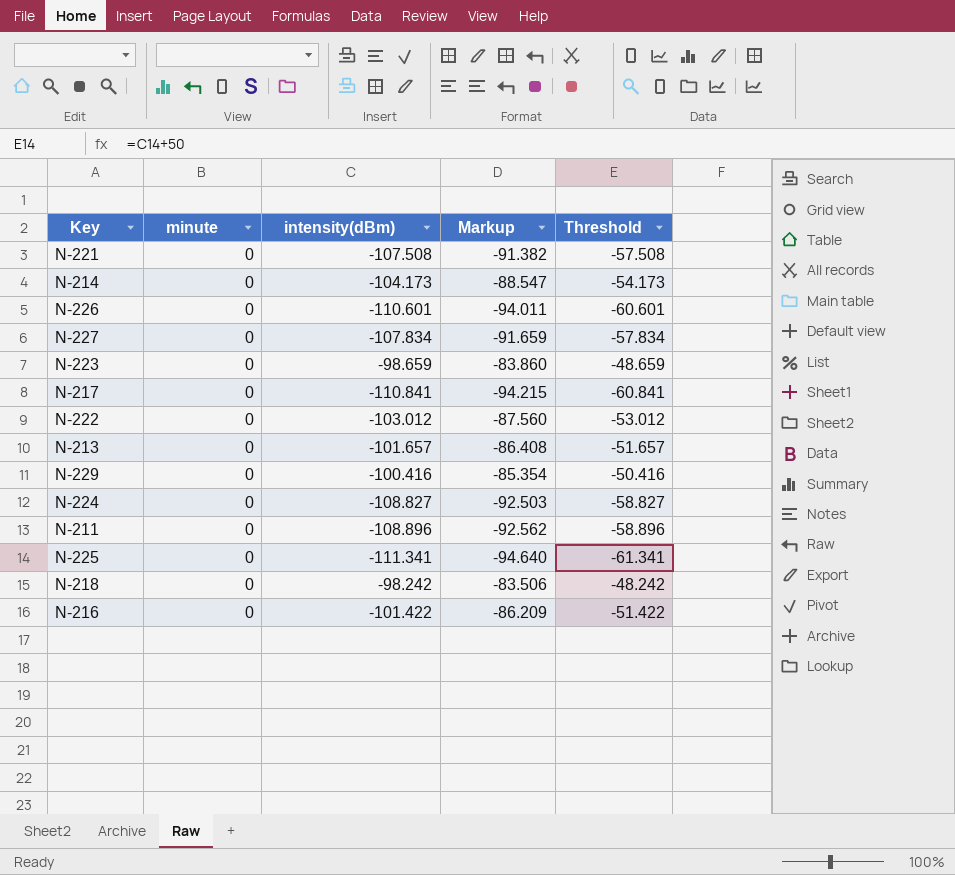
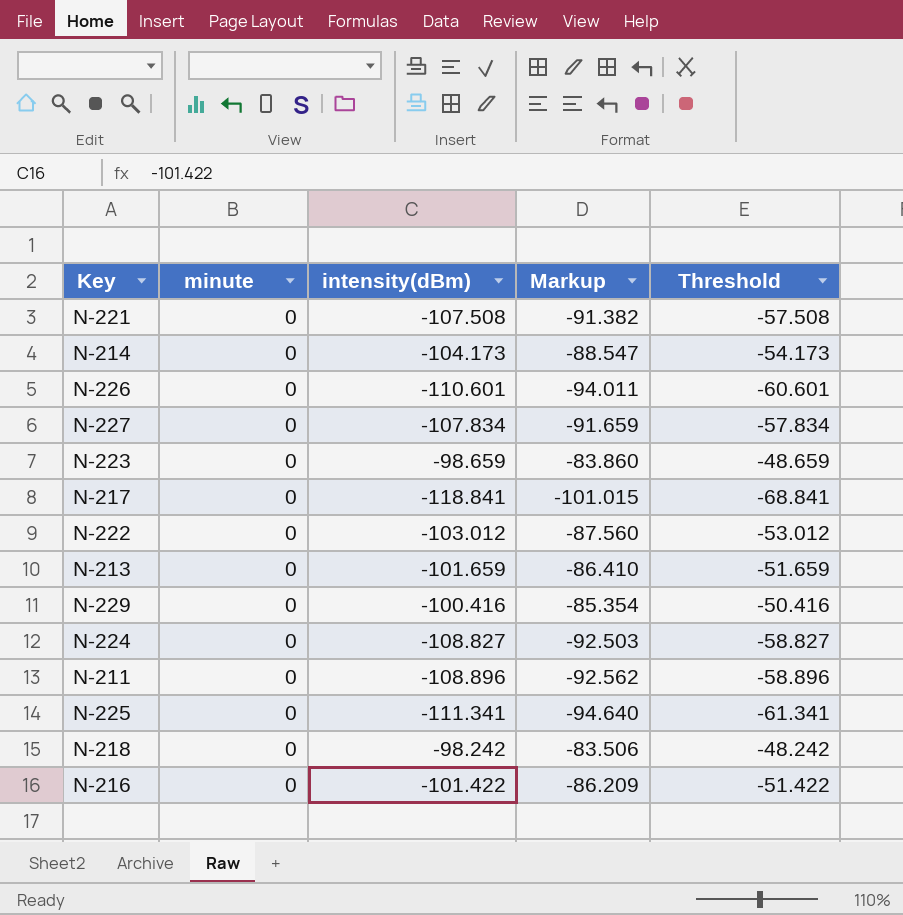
N-217 | intensity(dBm): -110.841 -> -118.841
N-217 | Markup: -94.215 -> -101.015
N-217 | Threshold: -60.841 -> -68.841
N-213 | intensity(dBm): -101.657 -> -101.659
N-213 | Markup: -86.408 -> -86.410
N-213 | Threshold: -51.657 -> -51.659

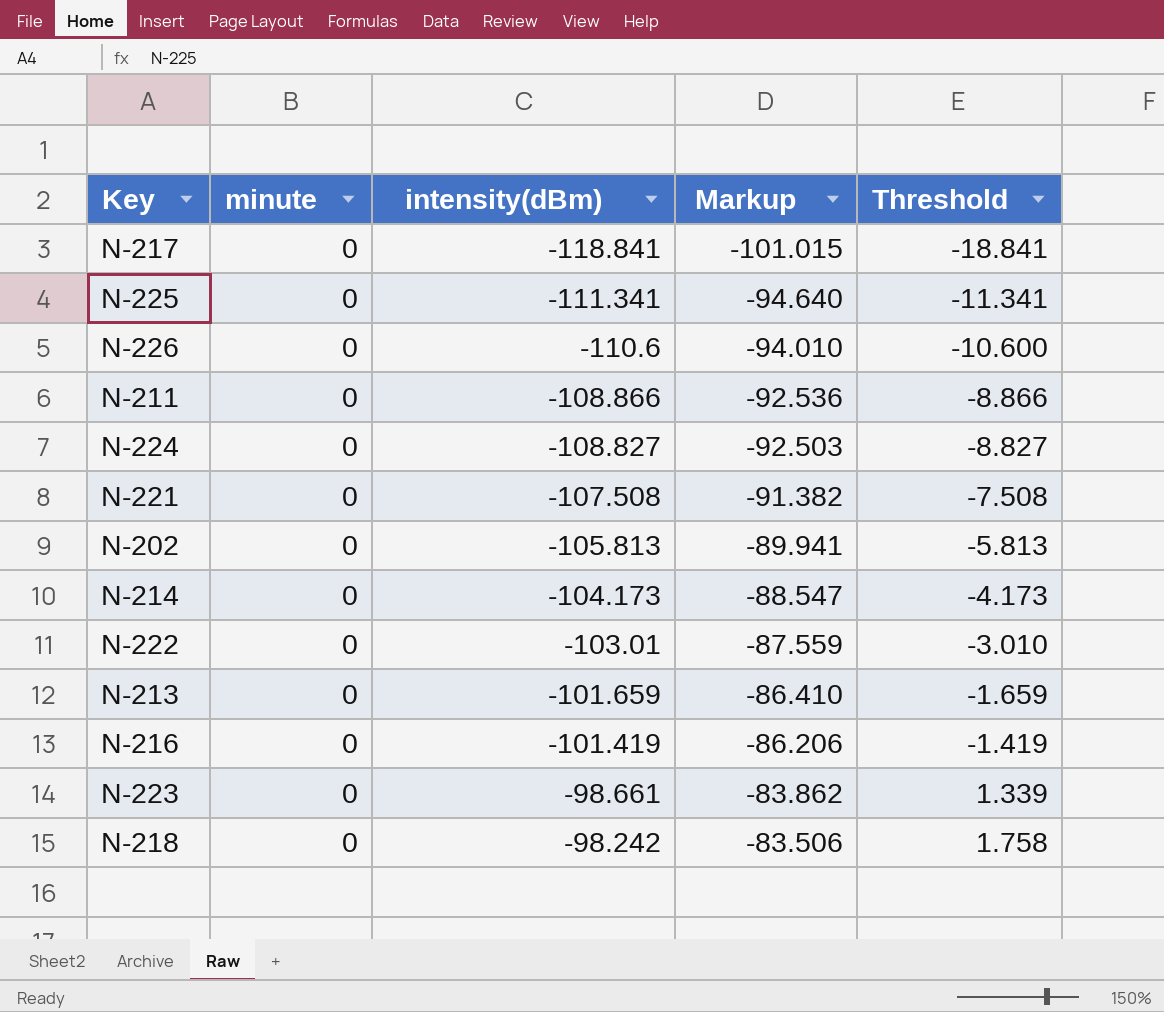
row order: none -> intensity(dBm) ascending
column Threshold | formula: [intensity(dBm)] + 50 -> [intensity(dBm)] + 100
row N-227: 0 | -107.834 | -91.659 | -57.834 -> none
row N-229: 0 | -100.416 | -85.354 | -50.416 -> none
N-226 | intensity(dBm): -110.601 -> -110.6
N-226 | Markup: -94.011 -> -94.010
N-211 | intensity(dBm): -108.896 -> -108.866
N-211 | Markup: -92.562 -> -92.536
row N-202: none -> 0 | -105.813 | -89.941 | -5.813
N-222 | intensity(dBm): -103.012 -> -103.01
N-222 | Markup: -87.560 -> -87.559
N-216 | intensity(dBm): -101.422 -> -101.419
N-216 | Markup: -86.209 -> -86.206
N-223 | intensity(dBm): -98.659 -> -98.661
N-223 | Markup: -83.860 -> -83.862

